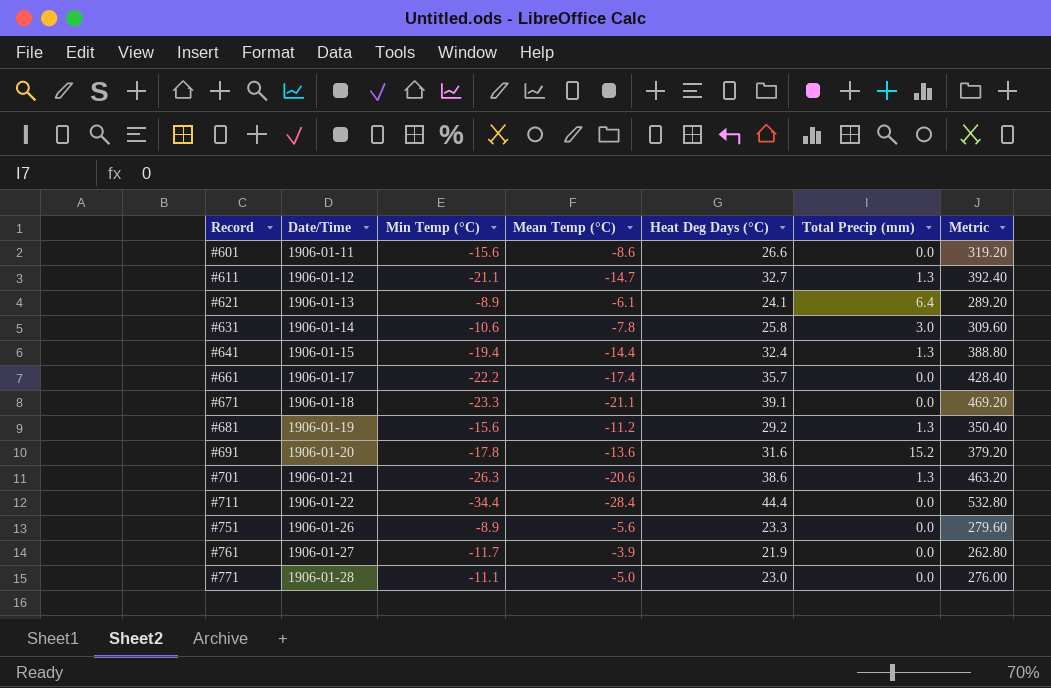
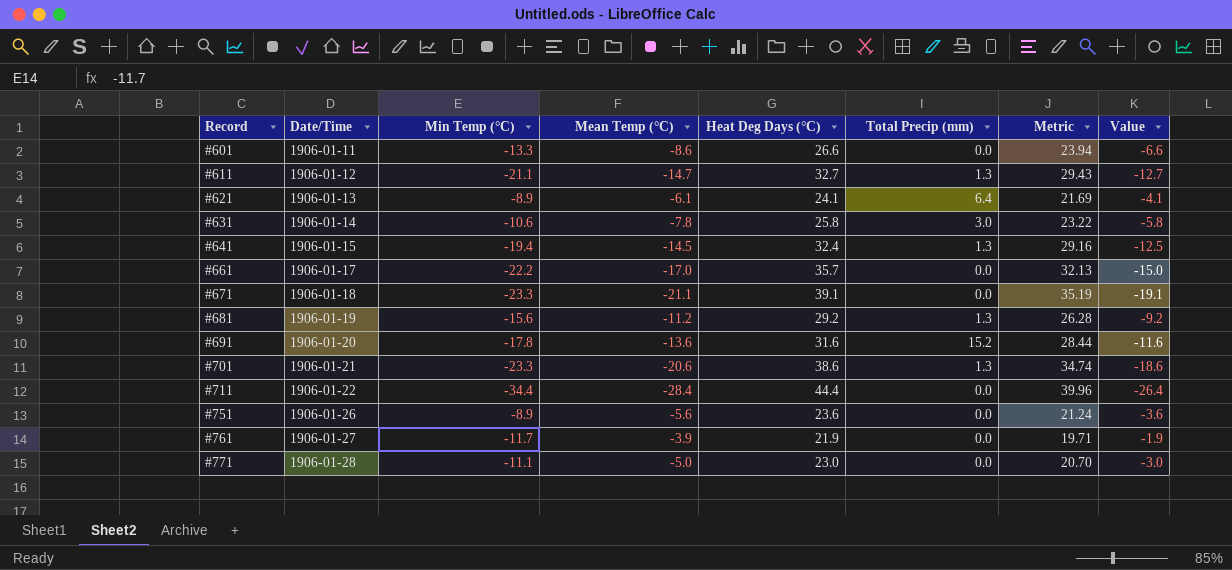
column Metric | formula: [Heat Deg Days (°C)] * 12 -> [Heat Deg Days (°C)] * 0.9
column Value | formula: none -> [Mean Temp (°C)] + 2
#601 | Min Temp (°C): -15.6 -> -13.3
#641 | Mean Temp (°C): -14.4 -> -14.5
#661 | Mean Temp (°C): -17.4 -> -17.0
#701 | Min Temp (°C): -26.3 -> -23.3
#751 | Heat Deg Days (°C): 23.3 -> 23.6

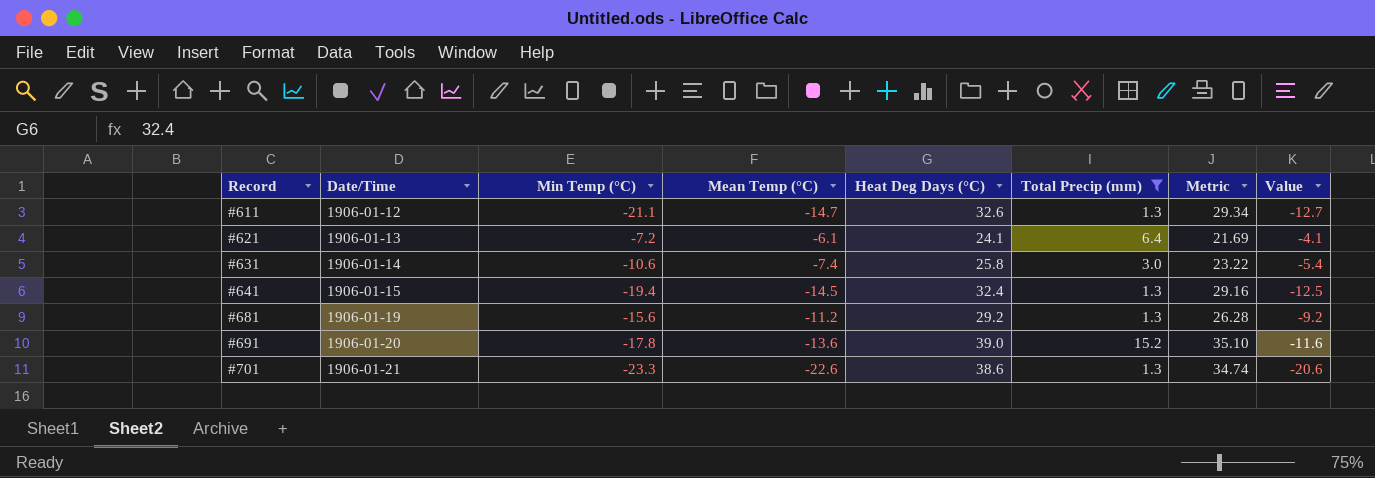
filter: none -> Total Precip (mm) != 0.0
#611 | Heat Deg Days (°C): 32.7 -> 32.6
#611 | Metric: 29.43 -> 29.34
#621 | Min Temp (°C): -8.9 -> -7.2
#631 | Mean Temp (°C): -7.8 -> -7.4
#631 | Value: -5.8 -> -5.4
#691 | Heat Deg Days (°C): 31.6 -> 39.0
#691 | Metric: 28.44 -> 35.10
#701 | Mean Temp (°C): -20.6 -> -22.6
#701 | Value: -18.6 -> -20.6

